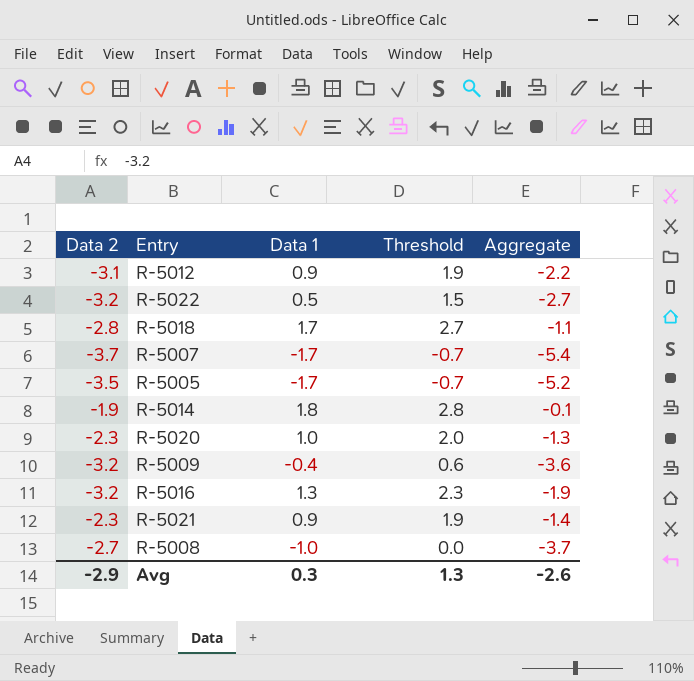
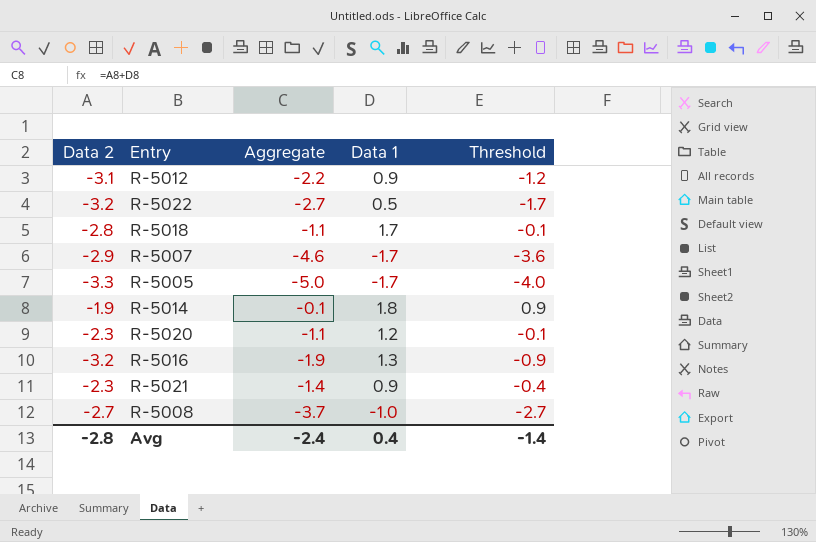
column Aggregate | position: 5 -> 3
column Threshold | formula: [Data 1] + 1 -> [Aggregate] + 1
row R-5009: -3.2 | -0.4 | 0.6 | -3.6 -> none
R-5007 | Data 2: -3.7 -> -2.9
R-5007 | Aggregate: -5.4 -> -4.6
R-5005 | Data 2: -3.5 -> -3.3
R-5005 | Aggregate: -5.2 -> -5.0
R-5020 | Aggregate: -1.3 -> -1.1
R-5020 | Data 1: 1.0 -> 1.2
Avg | Data 2: -2.9 -> -2.8
Avg | Aggregate: -2.6 -> -2.4
Avg | Data 1: 0.3 -> 0.4
Avg | Threshold: 1.3 -> -1.4

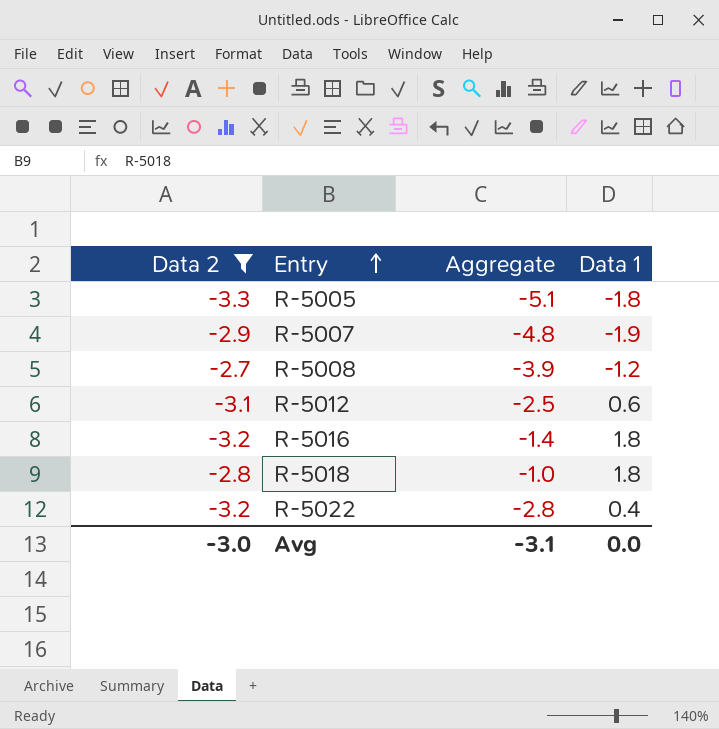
filter: none -> Data 2 <= -2.7
row order: none -> Entry ascending
column Threshold | formula: [Aggregate] + 1 -> none
R-5005 | Aggregate: -5.0 -> -5.1
R-5005 | Data 1: -1.7 -> -1.8
R-5007 | Aggregate: -4.6 -> -4.8
R-5007 | Data 1: -1.7 -> -1.9
R-5008 | Aggregate: -3.7 -> -3.9
R-5008 | Data 1: -1.0 -> -1.2
R-5012 | Aggregate: -2.2 -> -2.5
R-5012 | Data 1: 0.9 -> 0.6
R-5016 | Aggregate: -1.9 -> -1.4
R-5016 | Data 1: 1.3 -> 1.8
R-5018 | Aggregate: -1.1 -> -1.0
R-5018 | Data 1: 1.7 -> 1.8
R-5022 | Aggregate: -2.7 -> -2.8
R-5022 | Data 1: 0.5 -> 0.4
Avg | Data 2: -2.8 -> -3.0
Avg | Aggregate: -2.4 -> -3.1
Avg | Data 1: 0.4 -> 0.0

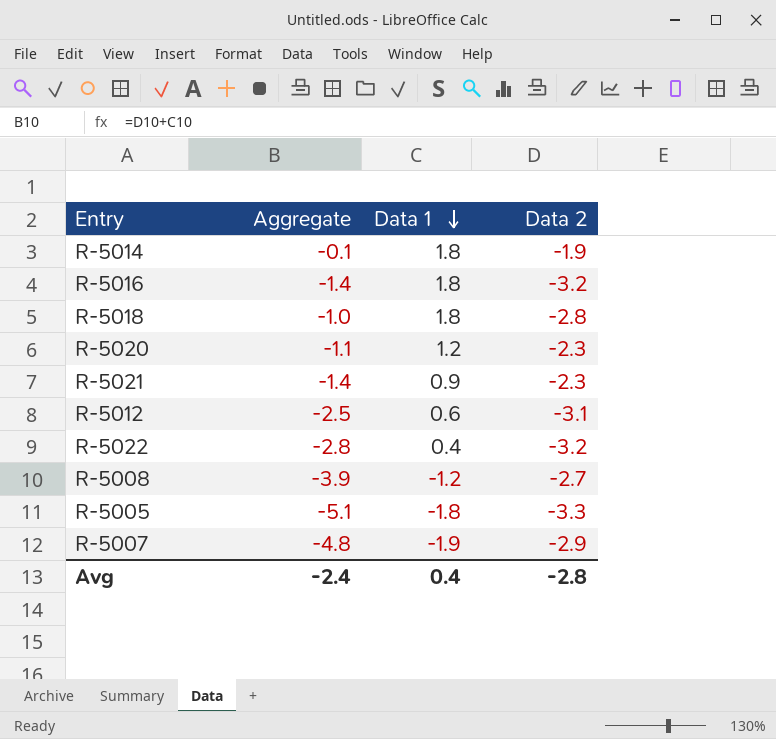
filter: Data 2 <= -2.7 -> none
row order: Entry ascending -> Data 1 descending
column Data 2 | position: 1 -> 4
Avg | Aggregate: -3.1 -> -2.4
Avg | Data 1: 0.0 -> 0.4
Avg | Data 2: -3.0 -> -2.8

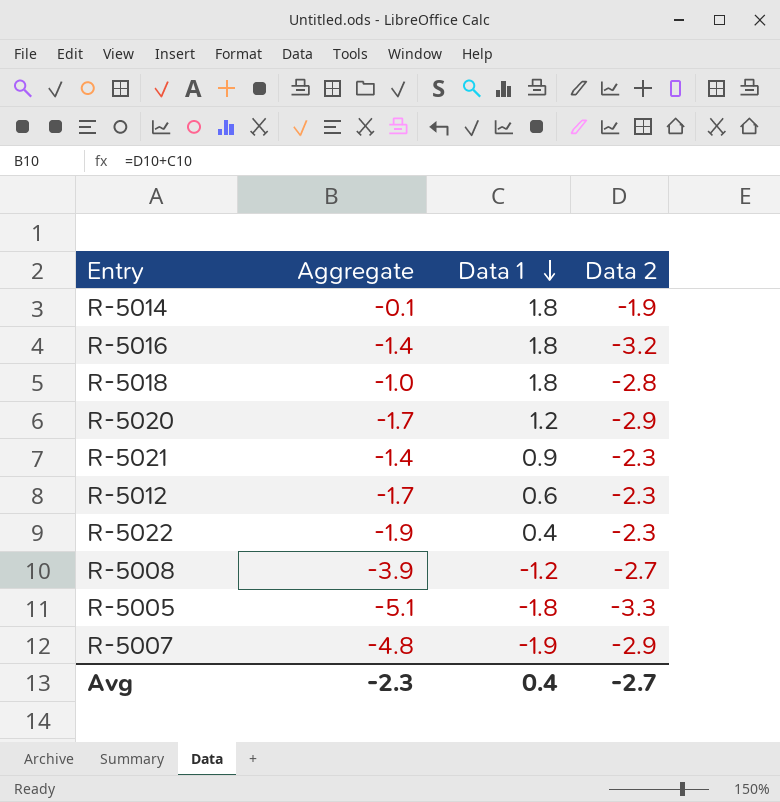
R-5020 | Aggregate: -1.1 -> -1.7
R-5020 | Data 2: -2.3 -> -2.9
R-5012 | Aggregate: -2.5 -> -1.7
R-5012 | Data 2: -3.1 -> -2.3
R-5022 | Aggregate: -2.8 -> -1.9
R-5022 | Data 2: -3.2 -> -2.3
Avg | Aggregate: -2.4 -> -2.3
Avg | Data 2: -2.8 -> -2.7

